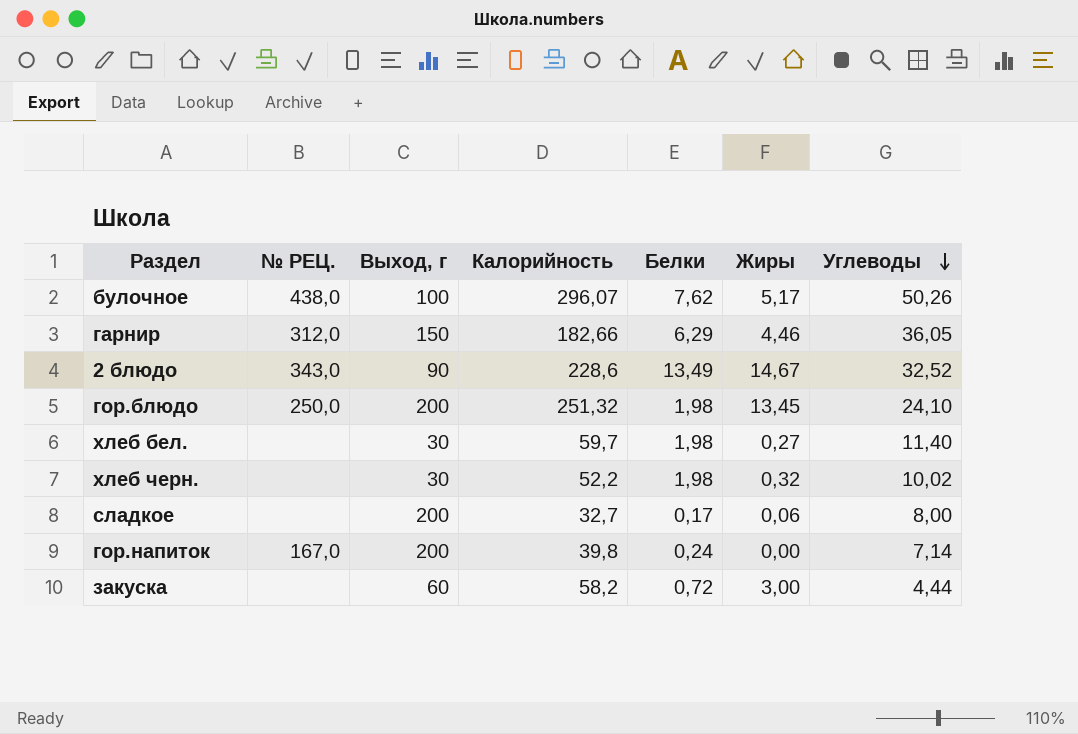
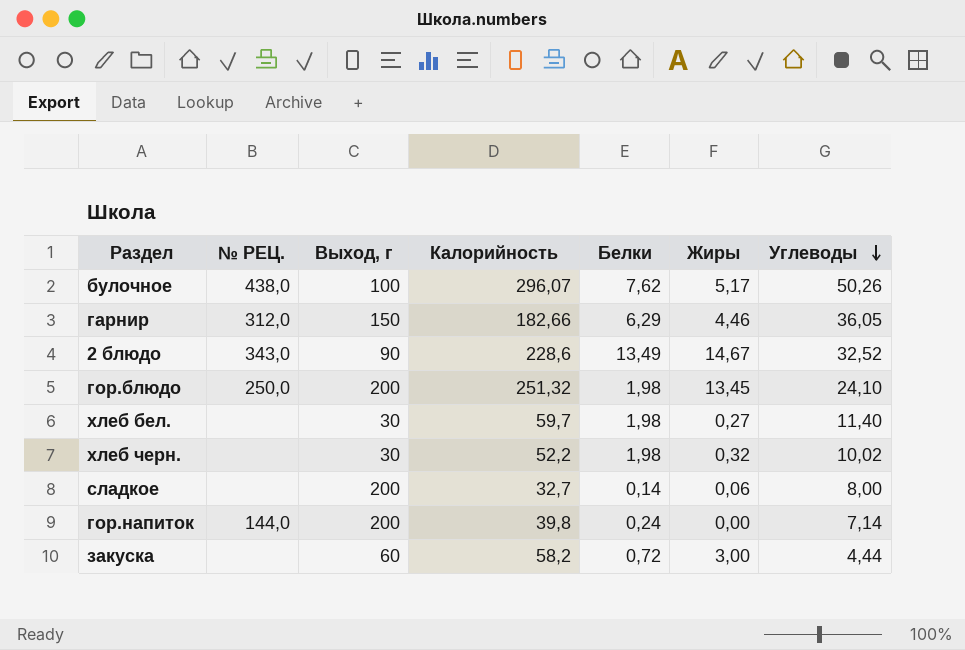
сладкое | Белки: 0,17 -> 0,14
гор.напиток | № РЕЦ.: 167,0 -> 144,0

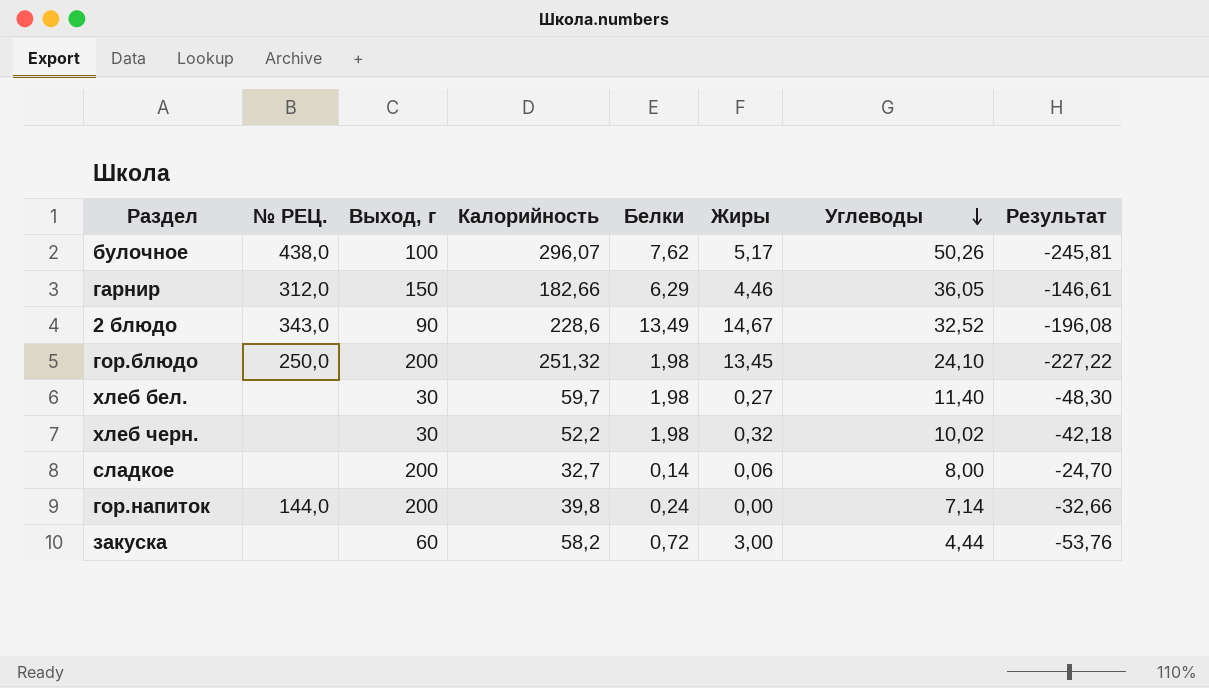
column Результат | formula: none -> [Углеводы] - [Калорийность]

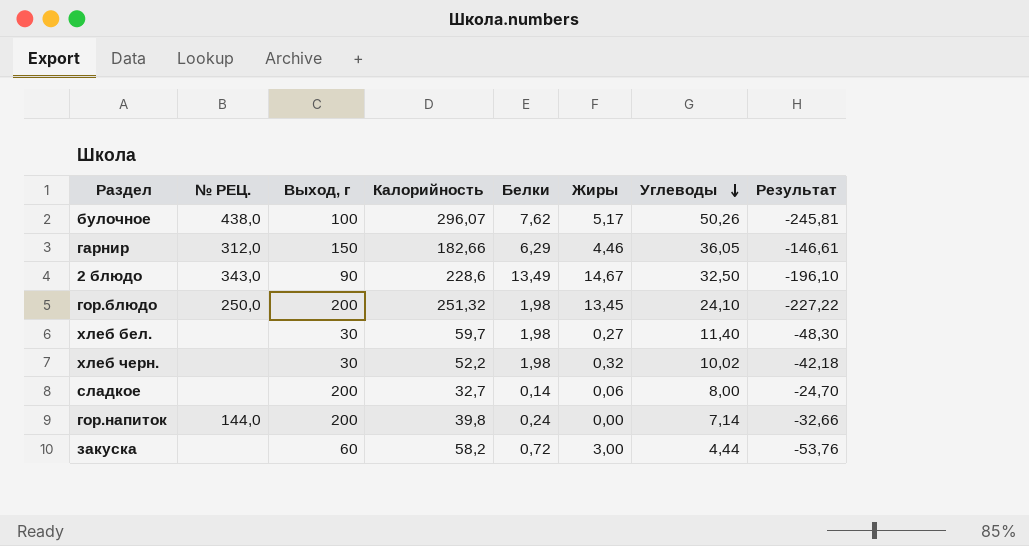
2 блюдо | Углеводы: 32,52 -> 32,50
2 блюдо | Результат: -196,08 -> -196,10

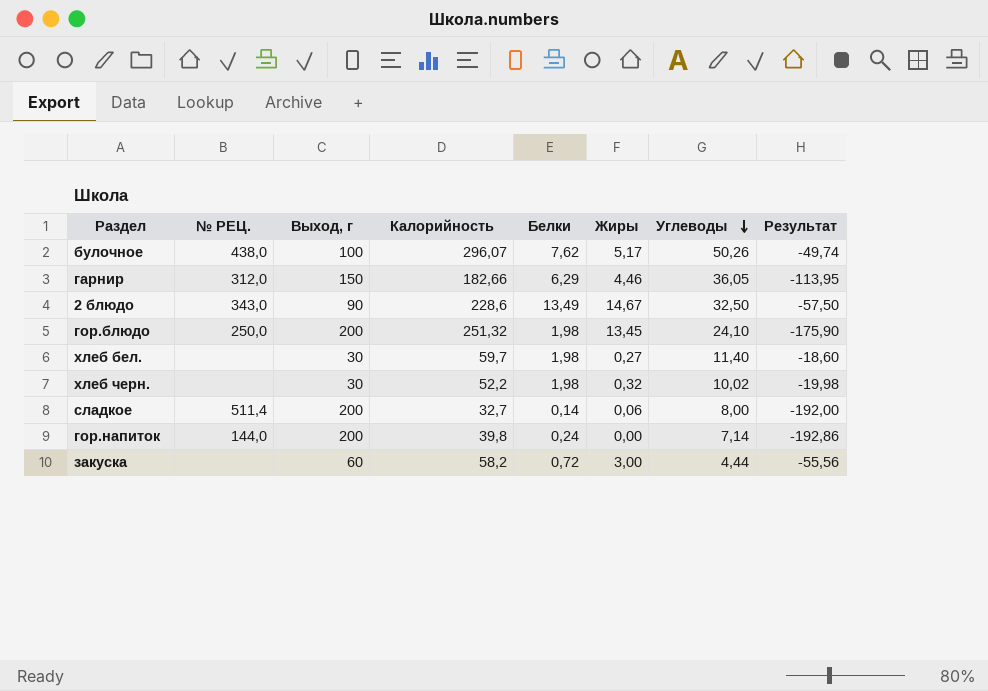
column Результат | formula: [Углеводы] - [Калорийность] -> [Углеводы] - [Выход, г]
сладкое | № РЕЦ.: none -> 511,4

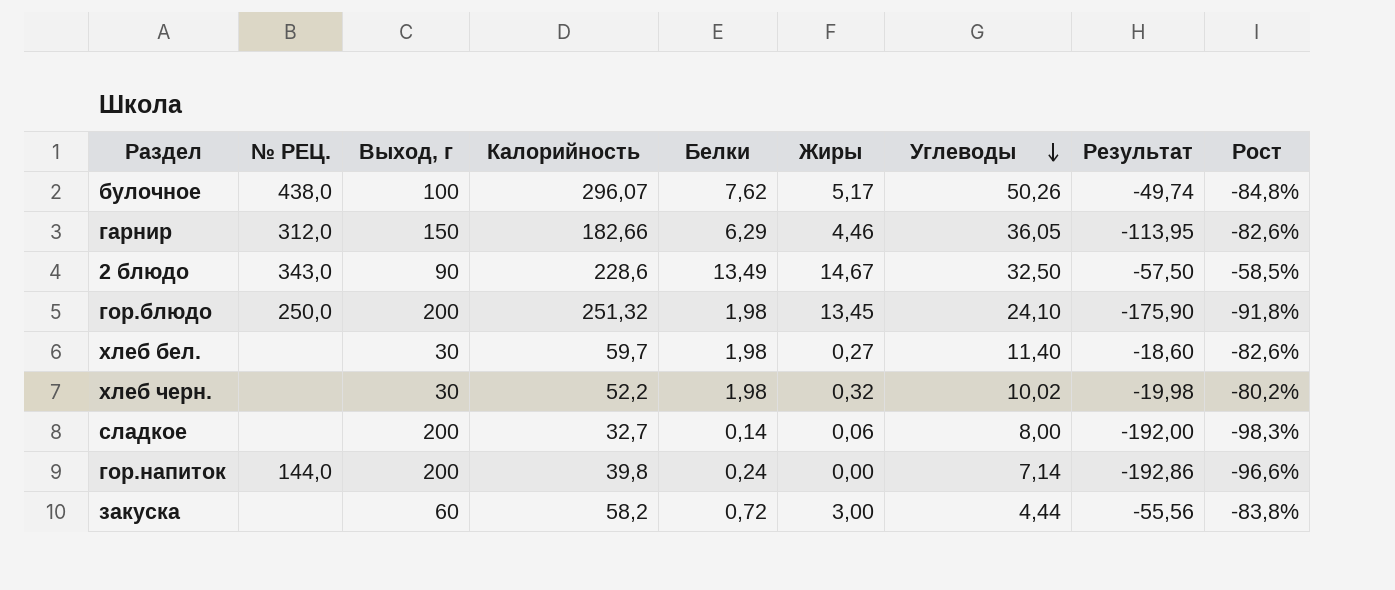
column Рост | formula: none -> ([Белки] - [Углеводы]) / [Углеводы]
сладкое | № РЕЦ.: 511,4 -> none

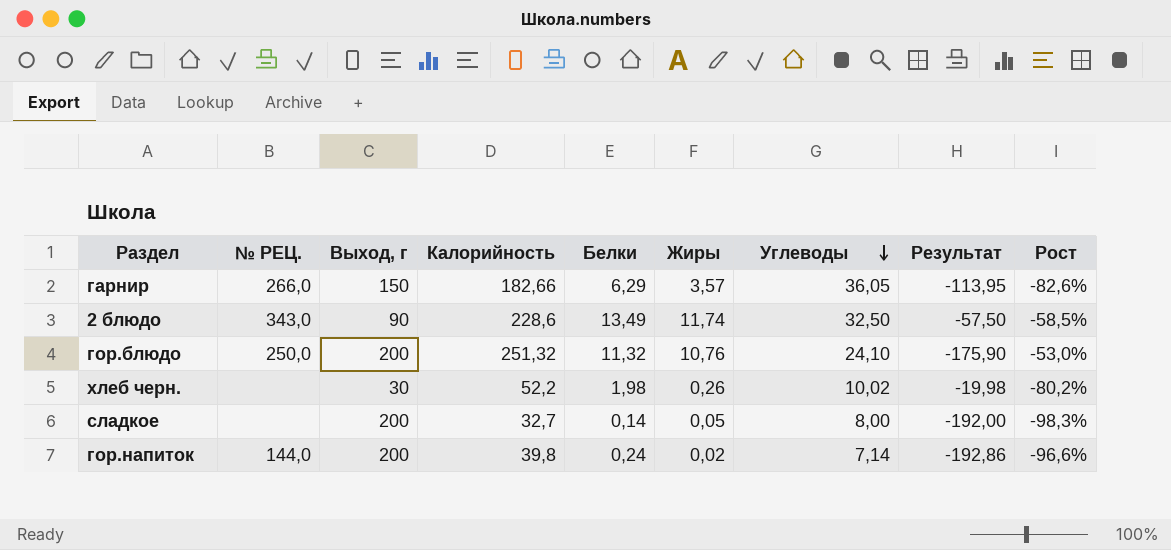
row булочное: 438,0 | 100 | 296,07 | 7,62 | 5,17 | 50,26 | -49,74 | -84,8% -> none
row хлеб бел.: none | 30 | 59,7 | 1,98 | 0,27 | 11,40 | -18,60 | -82,6% -> none
row закуска: none | 60 | 58,2 | 0,72 | 3,00 | 4,44 | -55,56 | -83,8% -> none
гарнир | № РЕЦ.: 312,0 -> 266,0
гарнир | Жиры: 4,46 -> 3,57
2 блюдо | Жиры: 14,67 -> 11,74
гор.блюдо | Белки: 1,98 -> 11,32
гор.блюдо | Жиры: 13,45 -> 10,76
гор.блюдо | Рост: -91,8% -> -53,0%
хлеб черн. | Жиры: 0,32 -> 0,26
сладкое | Жиры: 0,06 -> 0,05
гор.напиток | Жиры: 0,00 -> 0,02

